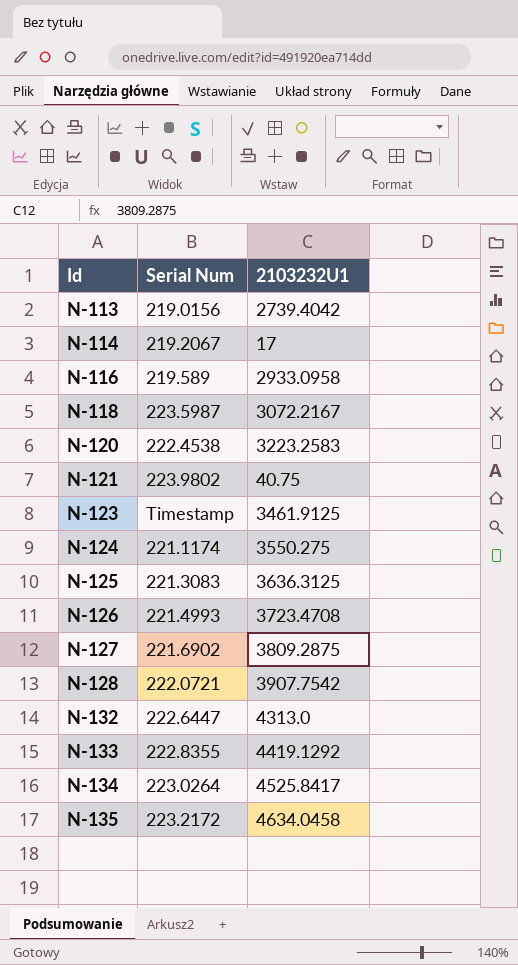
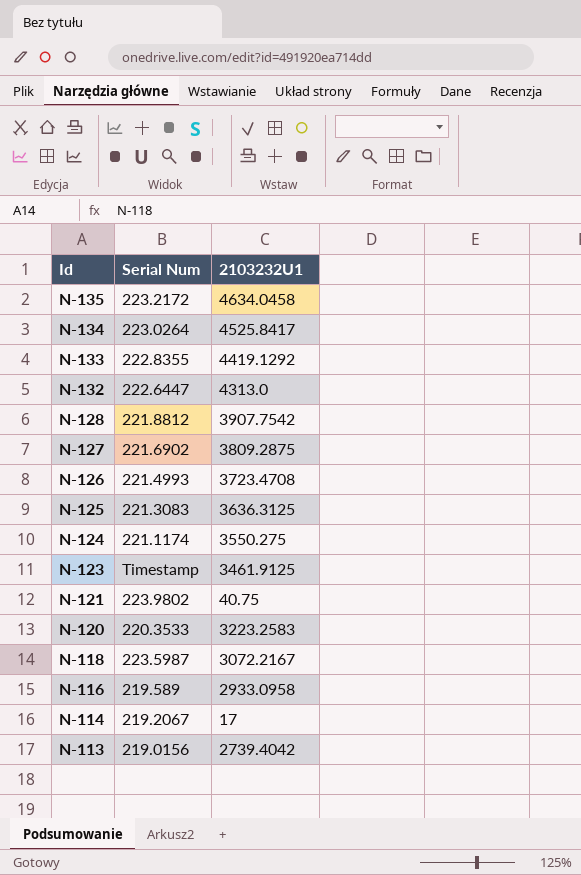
row order: Id ascending -> Id descending
N-128 | Serial Num: 222.0721 -> 221.8812
N-120 | Serial Num: 222.4538 -> 220.3533

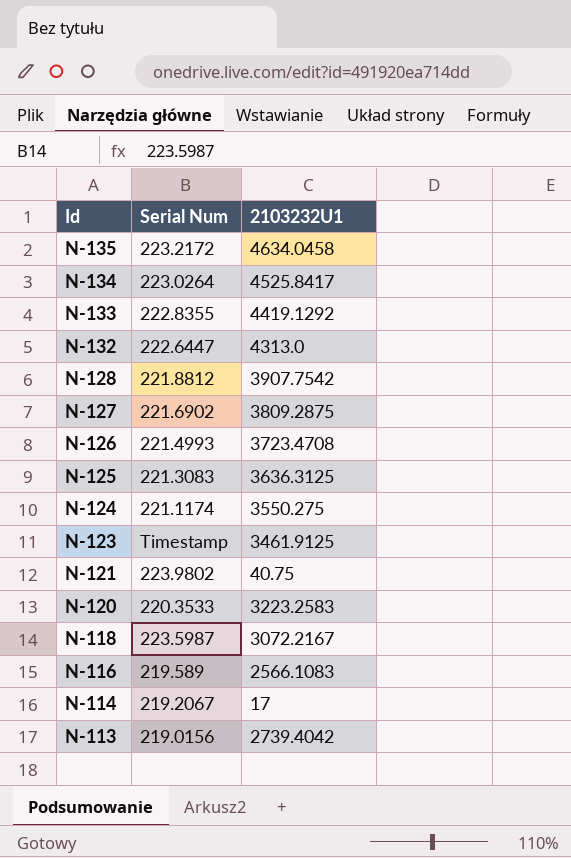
N-116 | 2103232U1: 2933.0958 -> 2566.1083

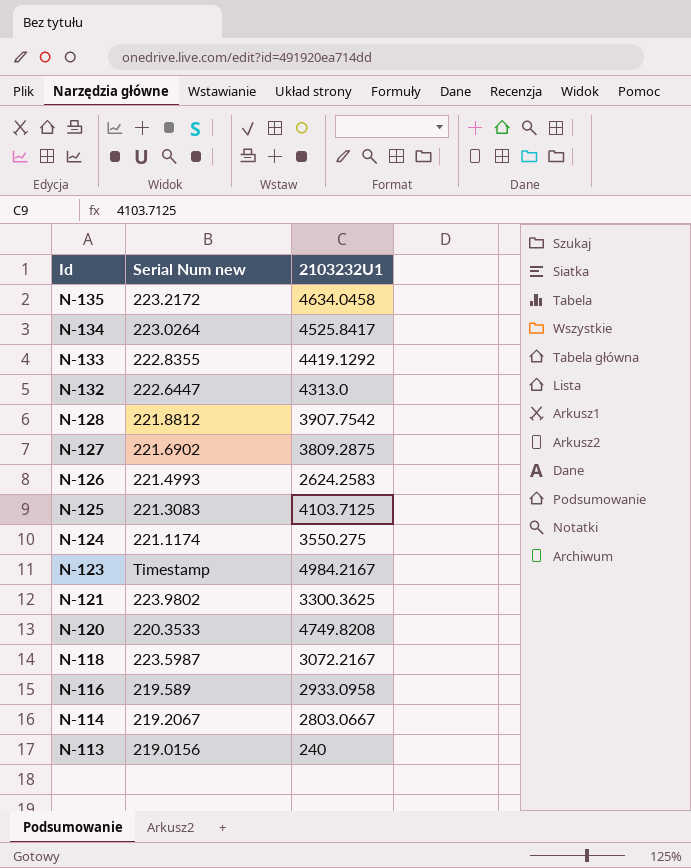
column name: Serial Num -> Serial Num new
N-126 | 2103232U1: 3723.4708 -> 2624.2583
N-125 | 2103232U1: 3636.3125 -> 4103.7125
N-123 | 2103232U1: 3461.9125 -> 4984.2167
N-121 | 2103232U1: 40.75 -> 3300.3625
N-120 | 2103232U1: 3223.2583 -> 4749.8208
N-116 | 2103232U1: 2566.1083 -> 2933.0958
N-114 | 2103232U1: 17 -> 2803.0667
N-113 | 2103232U1: 2739.4042 -> 240

